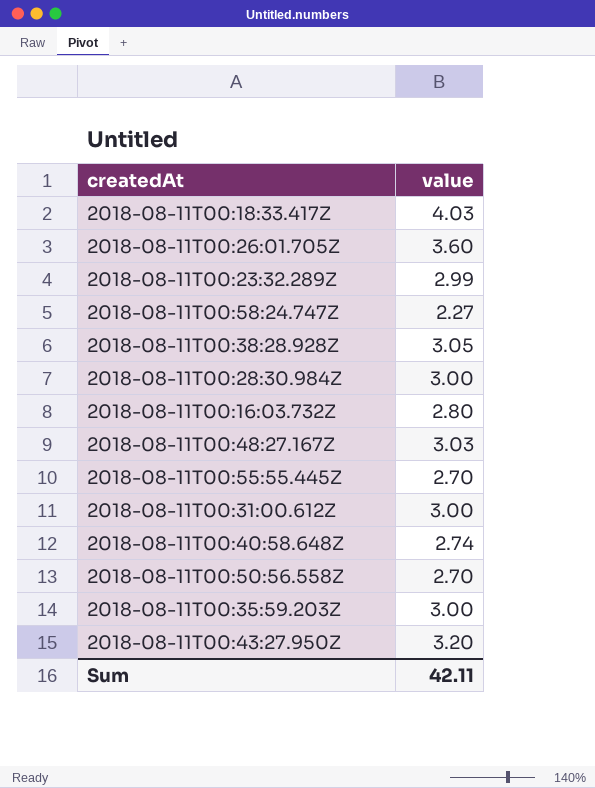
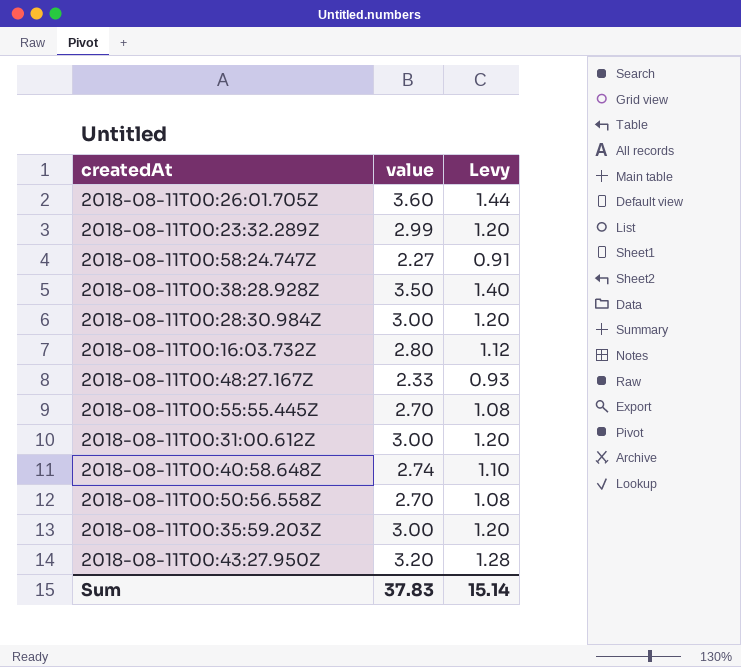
column Levy | formula: none -> [value] * 0.4
row 2018-08-11T00:18:33.417Z: 4.03 -> none
2018-08-11T00:38:28.928Z | value: 3.05 -> 3.50
2018-08-11T00:48:27.167Z | value: 3.03 -> 2.33
Sum | value: 42.11 -> 37.83

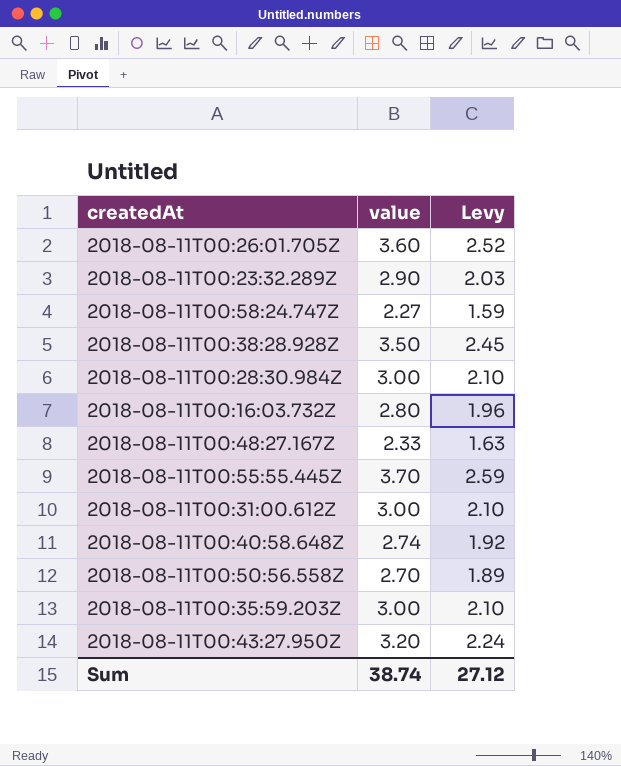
column Levy | formula: [value] * 0.4 -> [value] * 0.7
2018-08-11T00:23:32.289Z | value: 2.99 -> 2.90
2018-08-11T00:55:55.445Z | value: 2.70 -> 3.70
Sum | value: 37.83 -> 38.74
Sum | Levy: 15.14 -> 27.12

